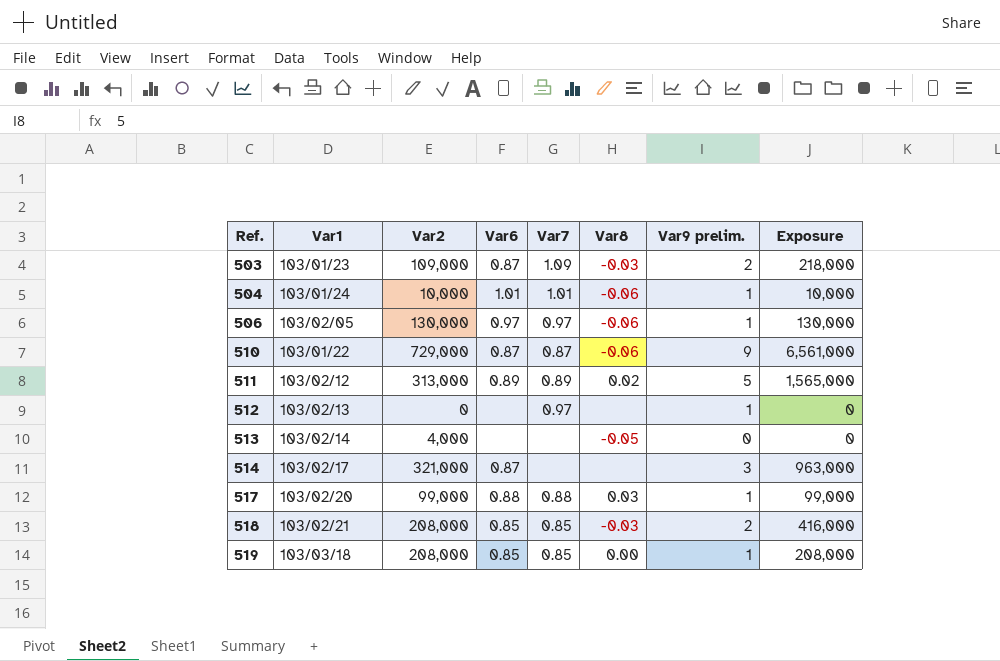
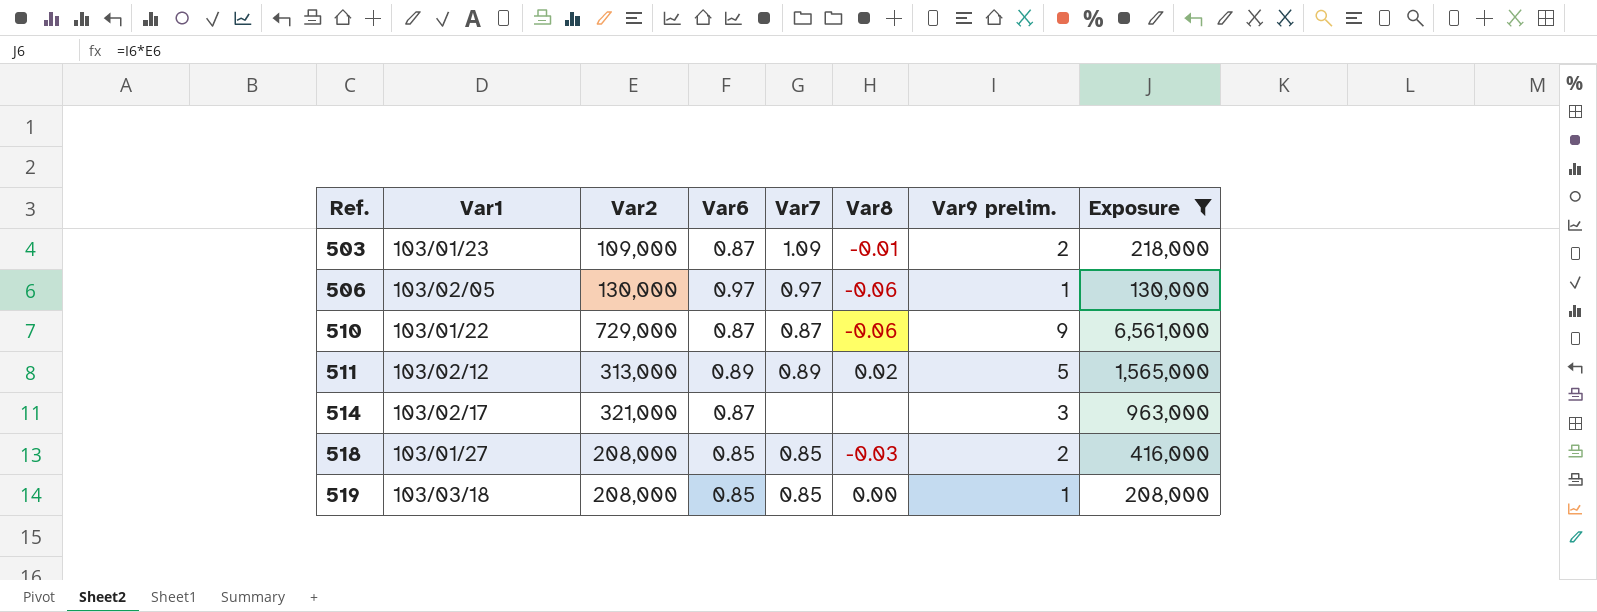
filter: none -> Exposure >= 130,000
503 | Var8: -0.03 -> -0.01
518 | Var1: 103/02/21 -> 103/01/27

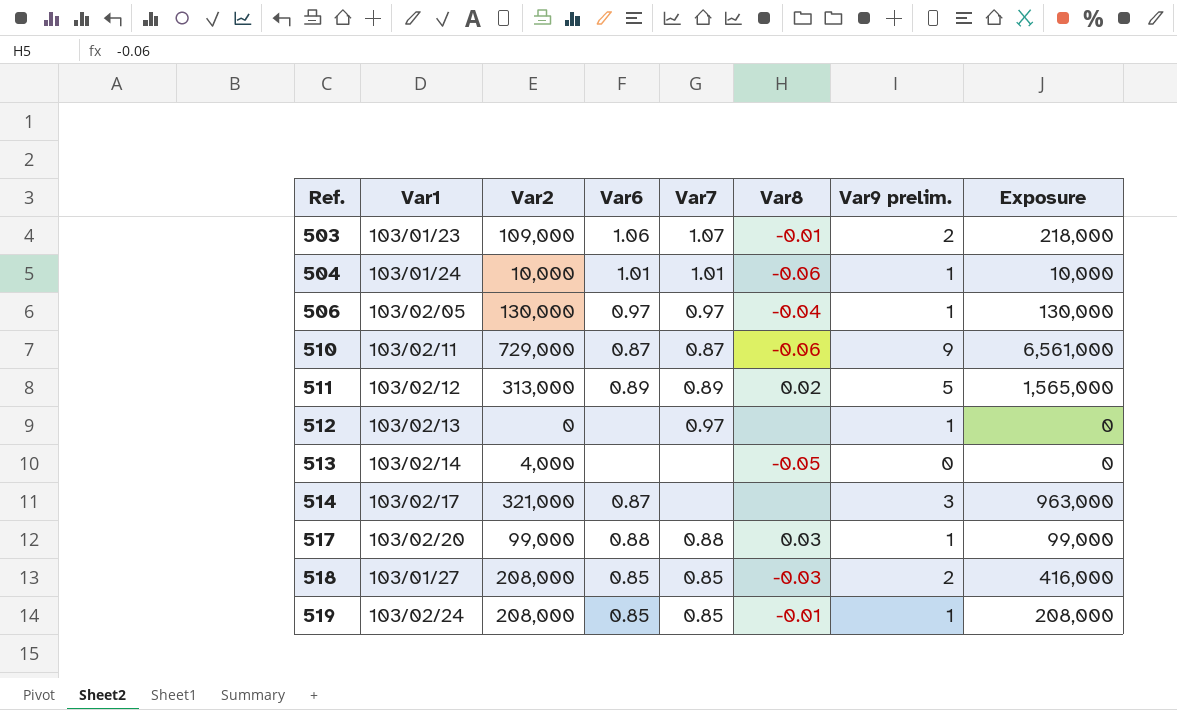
filter: Exposure >= 130,000 -> none
503 | Var6: 0.87 -> 1.06
503 | Var7: 1.09 -> 1.07
506 | Var8: -0.06 -> -0.04
510 | Var1: 103/01/22 -> 103/02/11
519 | Var1: 103/03/18 -> 103/02/24
519 | Var8: 0.00 -> -0.01

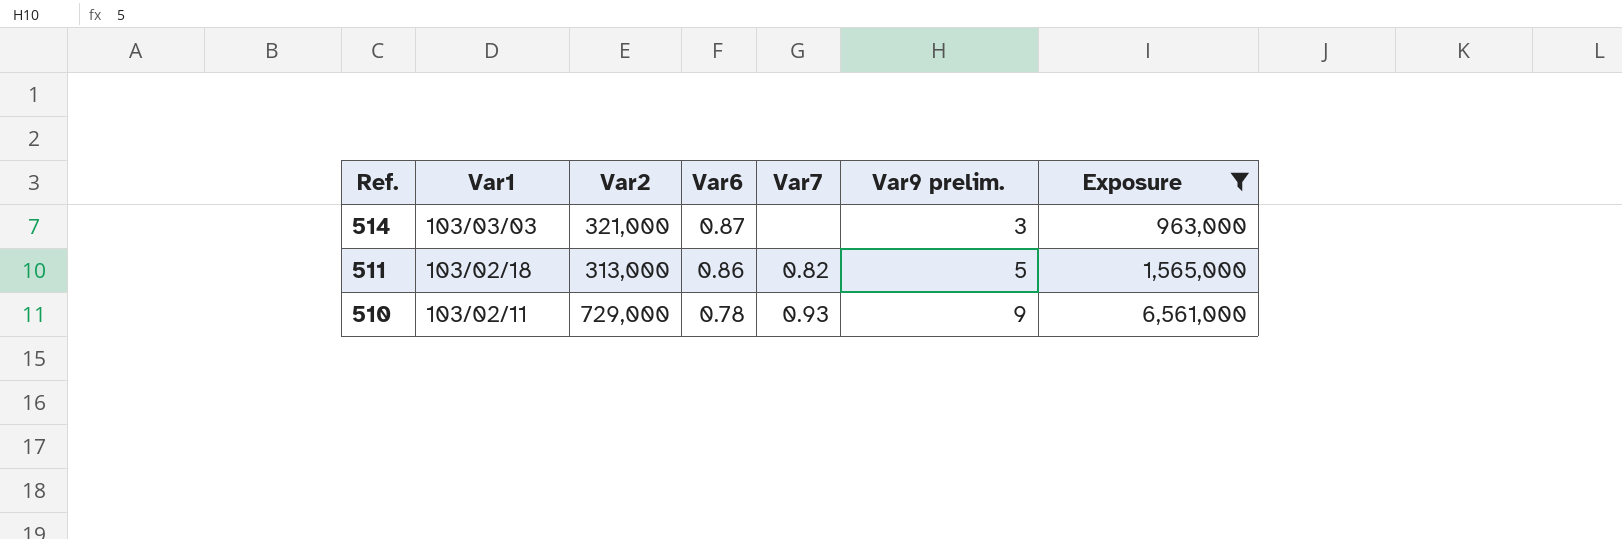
filter: none -> Exposure >= 963,000
row order: Ref. ascending -> Ref. descending
column Var8 | position: 6 -> none
514 | Var1: 103/02/17 -> 103/03/03
511 | Var1: 103/02/12 -> 103/02/18
511 | Var6: 0.89 -> 0.86
511 | Var7: 0.89 -> 0.82
510 | Var6: 0.87 -> 0.78
510 | Var7: 0.87 -> 0.93

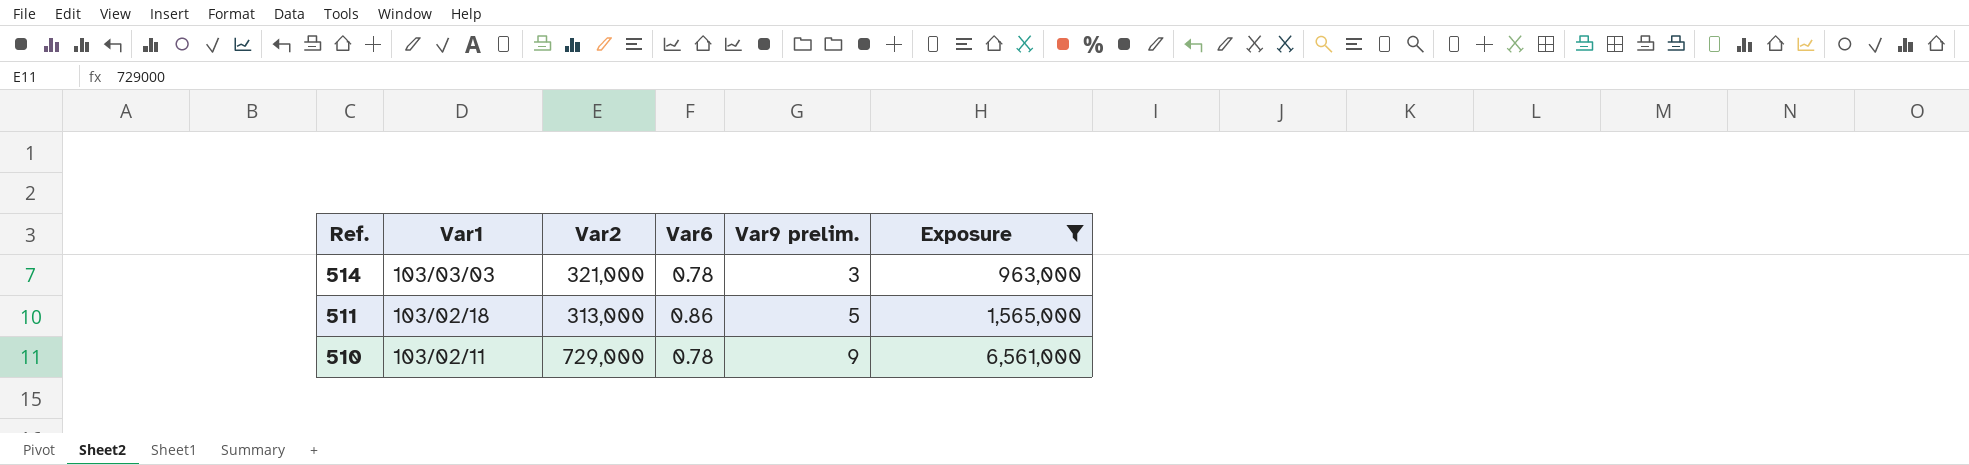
column Var7 | position: 5 -> none
514 | Var6: 0.87 -> 0.78

